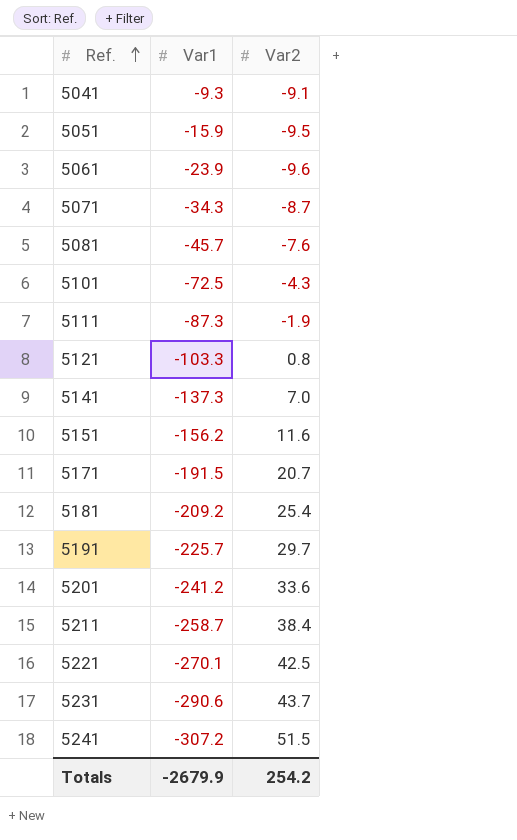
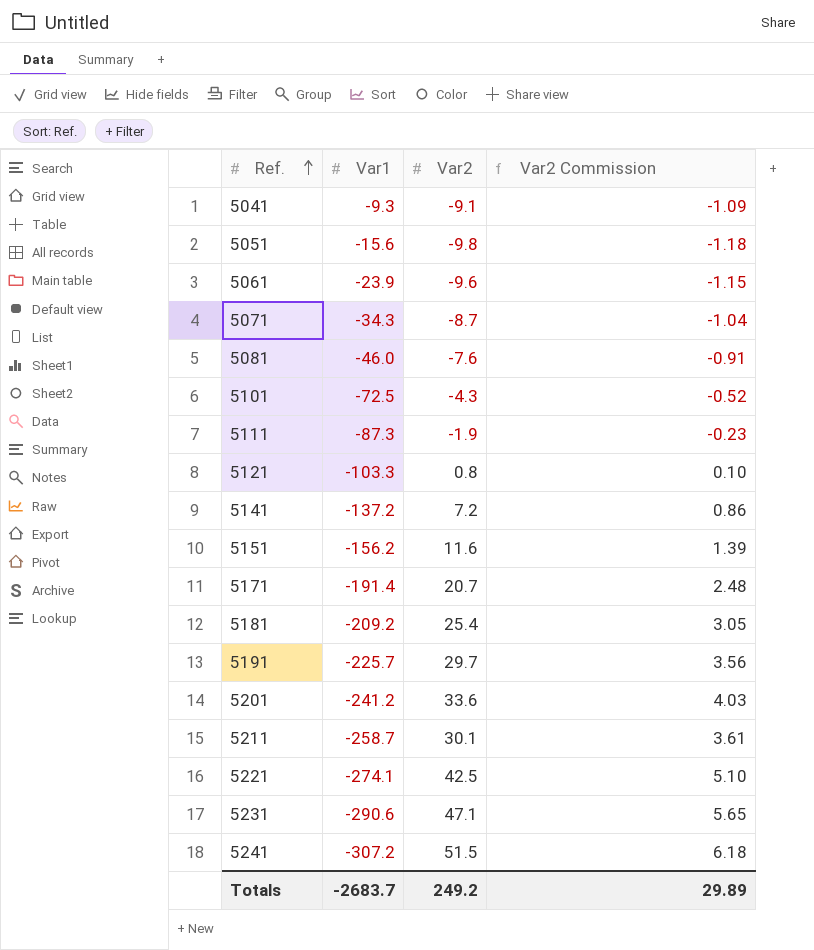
column Var2 Commission | formula: none -> [Var2] * 0.12
5051 | Var1: -15.9 -> -15.6
5051 | Var2: -9.5 -> -9.8
5081 | Var1: -45.7 -> -46.0
5141 | Var1: -137.3 -> -137.2
5141 | Var2: 7.0 -> 7.2
5171 | Var1: -191.5 -> -191.4
5211 | Var2: 38.4 -> 30.1
5221 | Var1: -270.1 -> -274.1
5231 | Var2: 43.7 -> 47.1
Totals | Var1: -2679.9 -> -2683.7
Totals | Var2: 254.2 -> 249.2

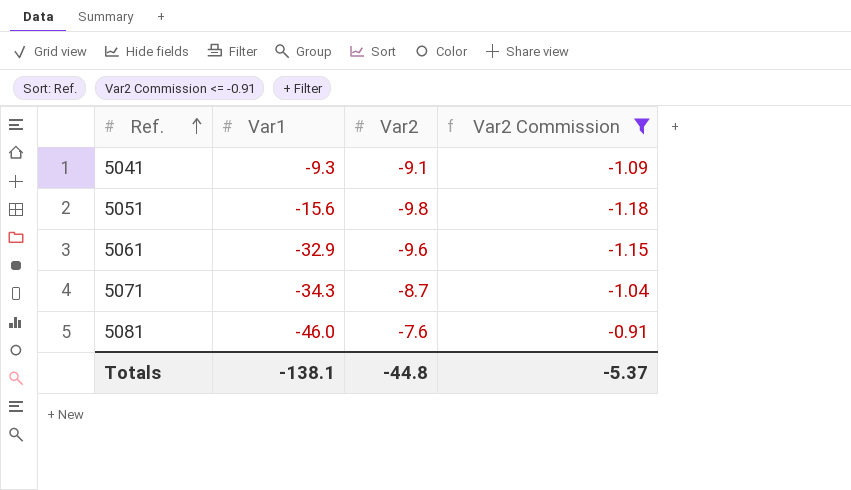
filter: none -> Var2 Commission <= -0.91
5061 | Var1: -23.9 -> -32.9
Totals | Var1: -2683.7 -> -138.1
Totals | Var2: 249.2 -> -44.8
Totals | Var2 Commission: 29.89 -> -5.37

